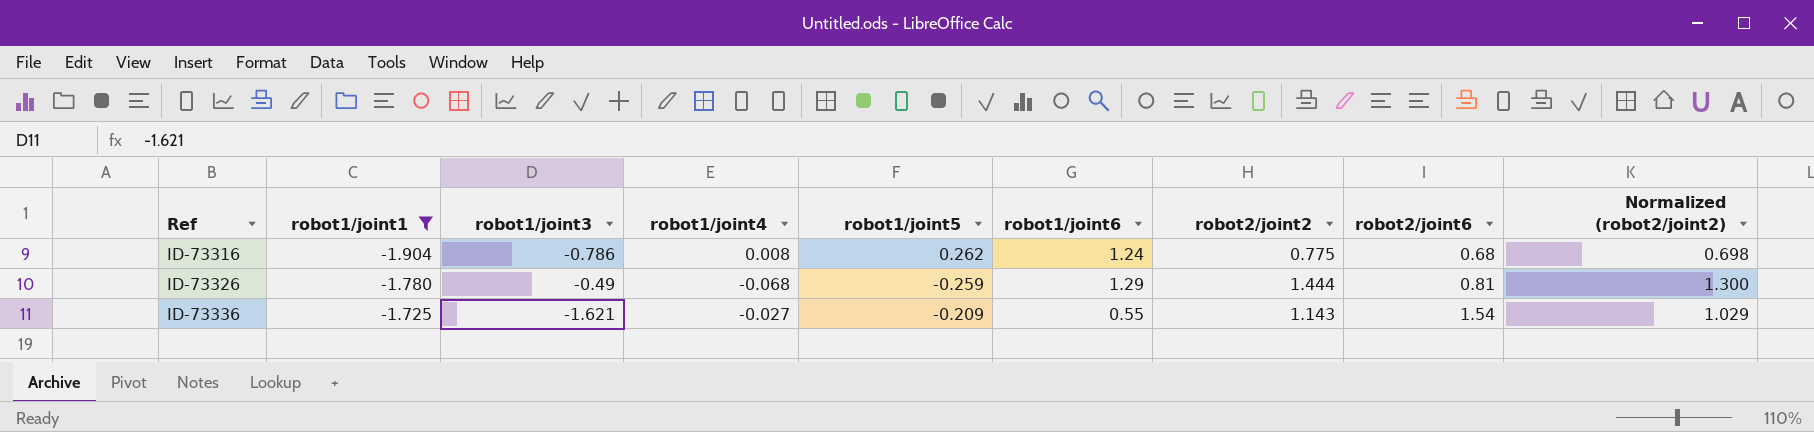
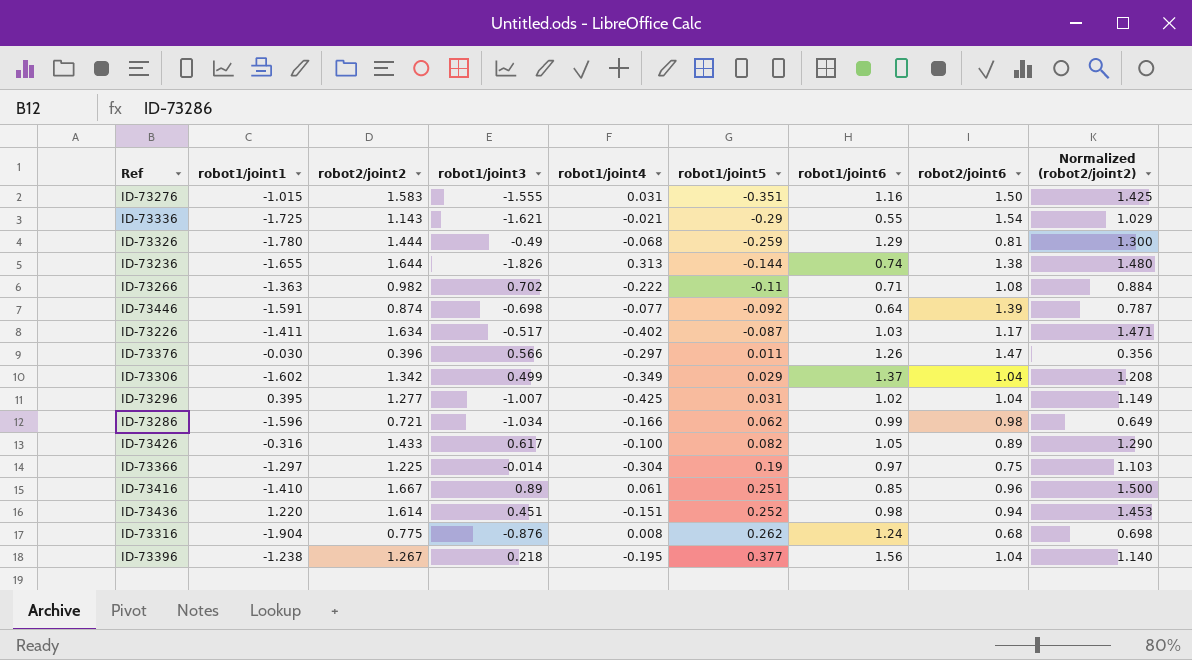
filter: robot1/joint1 <= -1.725 -> none
row order: Ref ascending -> robot1/joint5 ascending
column robot2/joint2 | position: 7 -> 3
ID-73336 | robot1/joint4: -0.027 -> -0.021
ID-73336 | robot1/joint5: -0.209 -> -0.29
ID-73316 | robot1/joint3: -0.786 -> -0.876

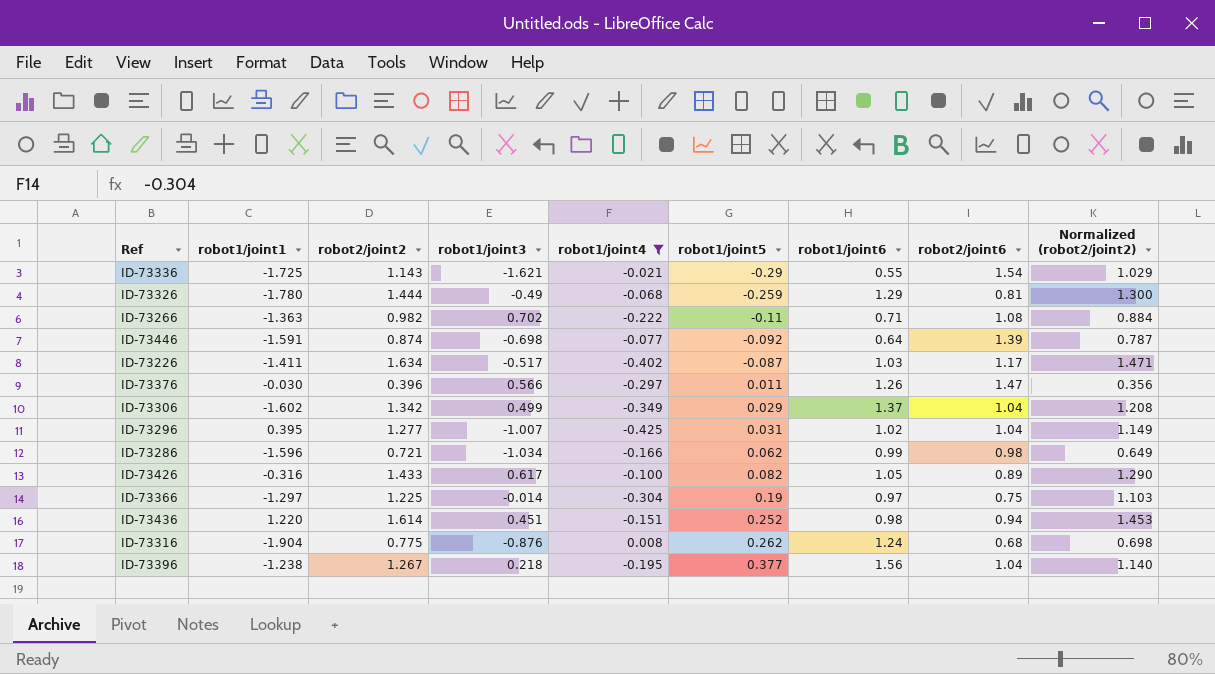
filter: none -> robot1/joint4 <= 0.008

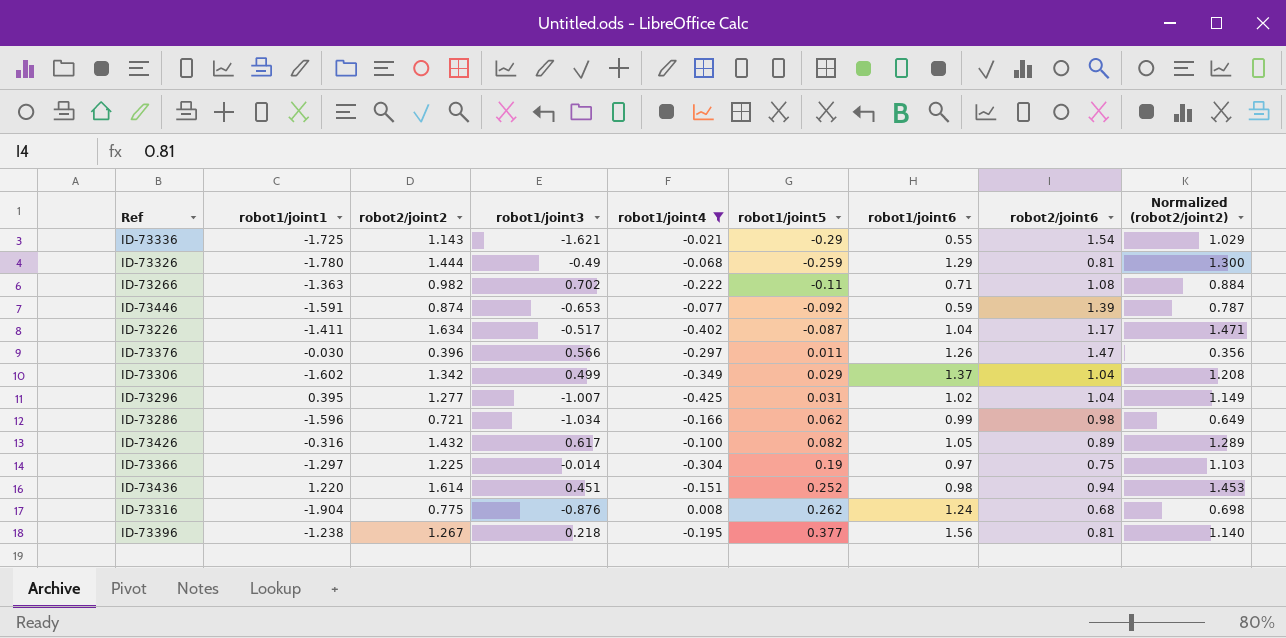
ID-73446 | robot1/joint3: -0.698 -> -0.653
ID-73446 | robot1/joint6: 0.64 -> 0.59
ID-73226 | robot1/joint6: 1.03 -> 1.04
ID-73426 | robot2/joint2: 1.433 -> 1.432
ID-73426 | Normalized (robot2/joint2): 1.290 -> 1.289
ID-73396 | robot2/joint6: 1.04 -> 0.81

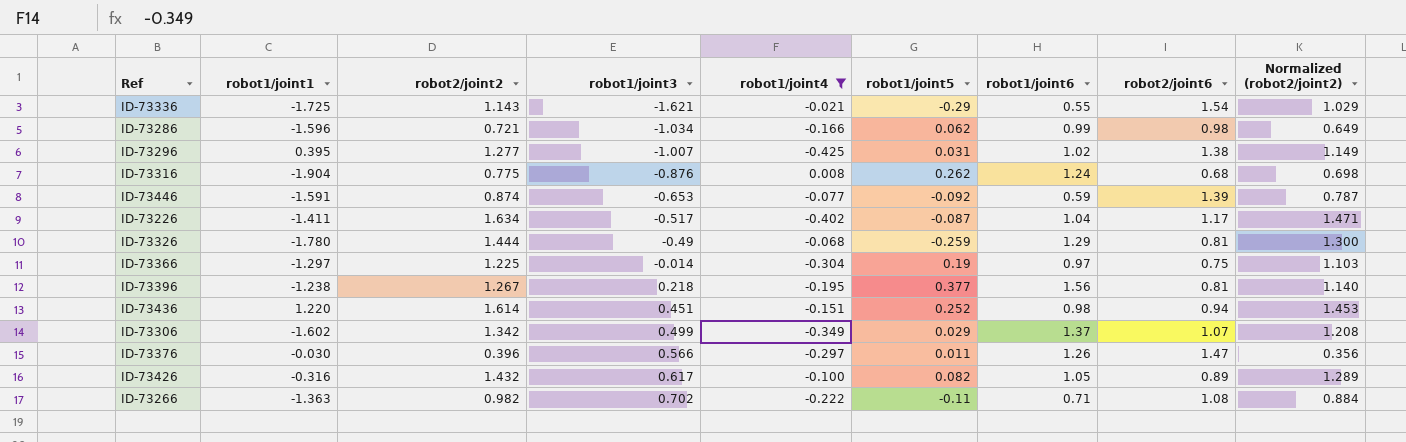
row order: robot1/joint5 ascending -> robot1/joint3 ascending
ID-73296 | robot2/joint6: 1.04 -> 1.38
ID-73306 | robot2/joint6: 1.04 -> 1.07

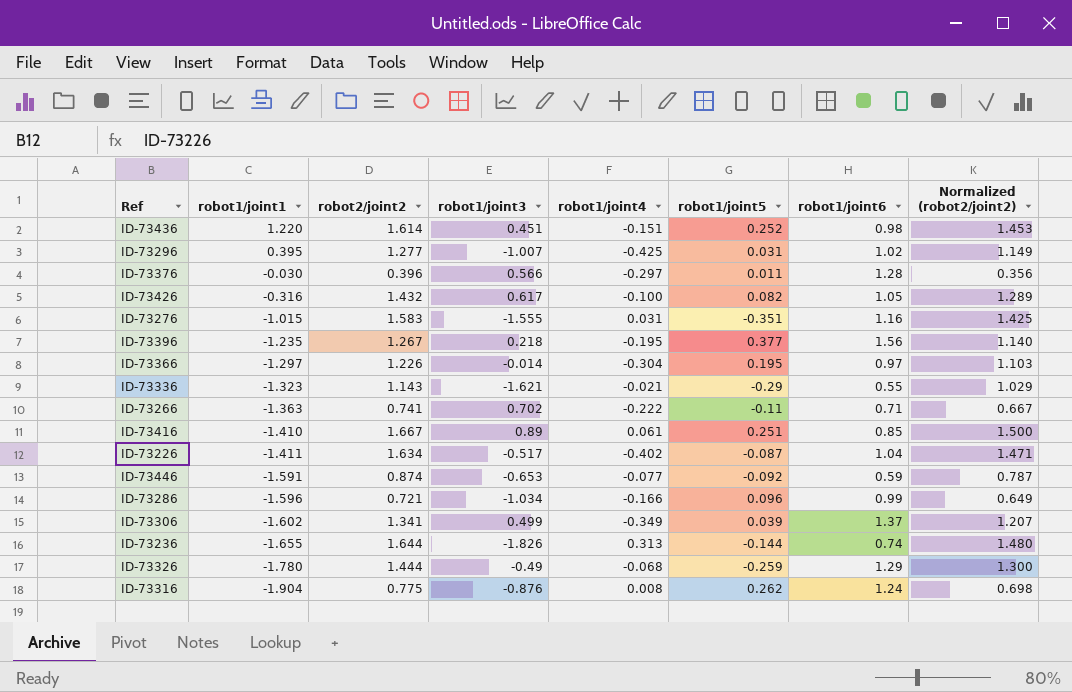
filter: robot1/joint4 <= 0.008 -> none
row order: robot1/joint3 ascending -> robot1/joint1 descending
column robot2/joint6 | position: 8 -> none
ID-73376 | robot1/joint6: 1.26 -> 1.28
ID-73396 | robot1/joint1: -1.238 -> -1.235
ID-73366 | robot2/joint2: 1.225 -> 1.226
ID-73366 | robot1/joint5: 0.19 -> 0.195
ID-73336 | robot1/joint1: -1.725 -> -1.323
ID-73266 | robot2/joint2: 0.982 -> 0.741
ID-73266 | Normalized (robot2/joint2): 0.884 -> 0.667
ID-73286 | robot1/joint5: 0.062 -> 0.096
ID-73306 | robot2/joint2: 1.342 -> 1.341
ID-73306 | robot1/joint5: 0.029 -> 0.039
ID-73306 | Normalized (robot2/joint2): 1.208 -> 1.207

